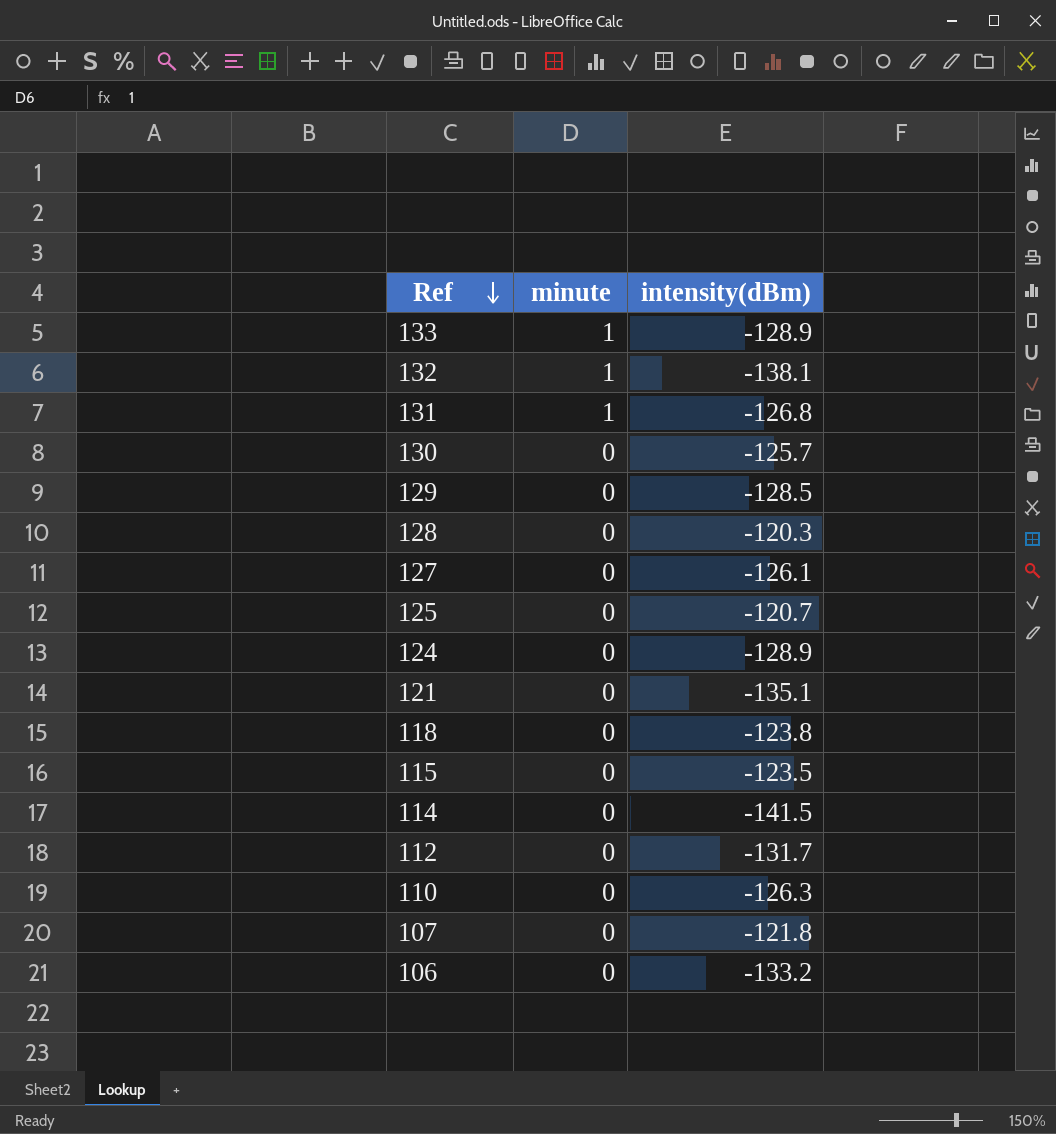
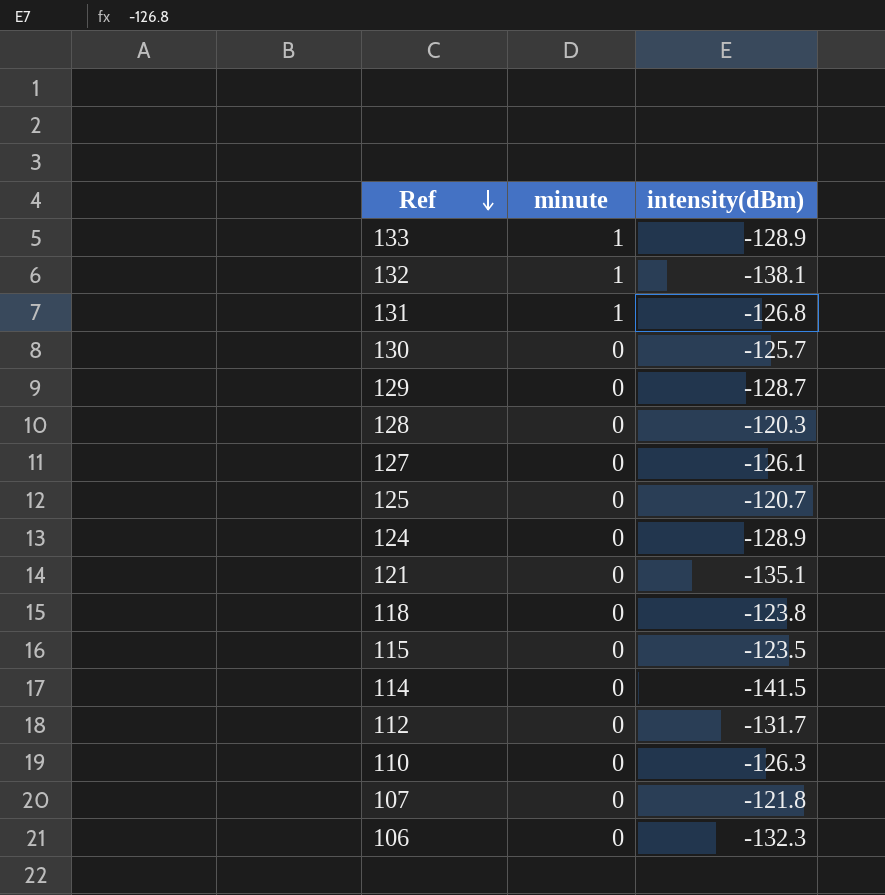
129 | intensity(dBm): -128.5 -> -128.7
106 | intensity(dBm): -133.2 -> -132.3

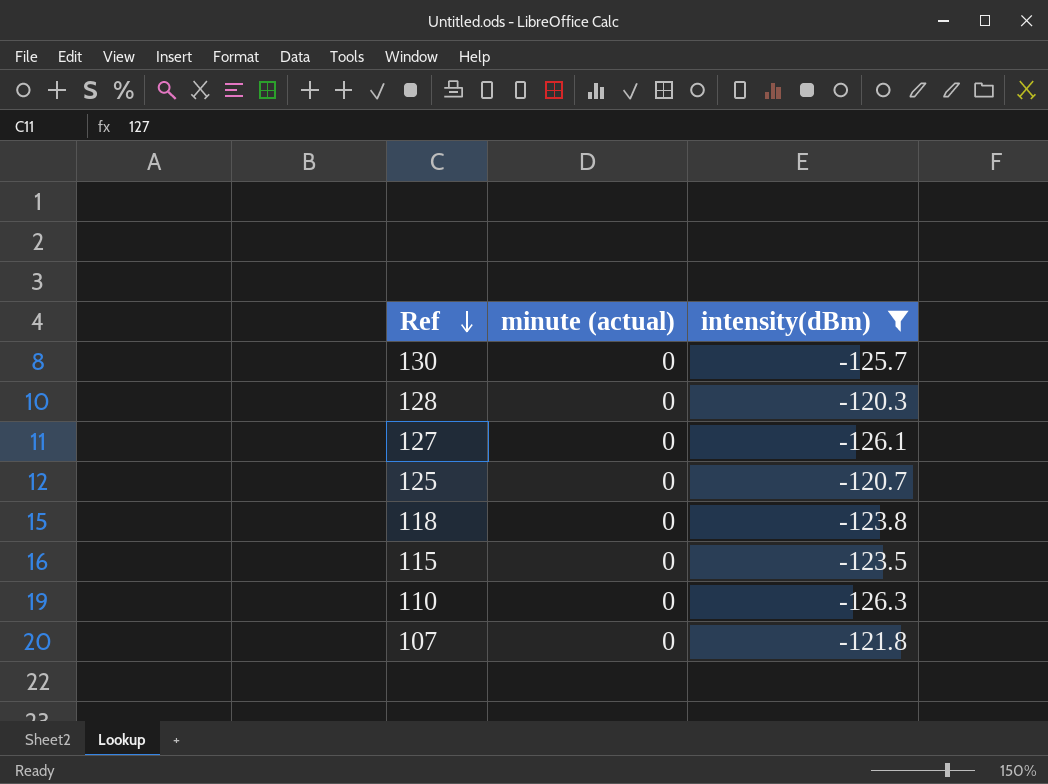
filter: none -> intensity(dBm) >= -126.3
column name: minute -> minute (actual)

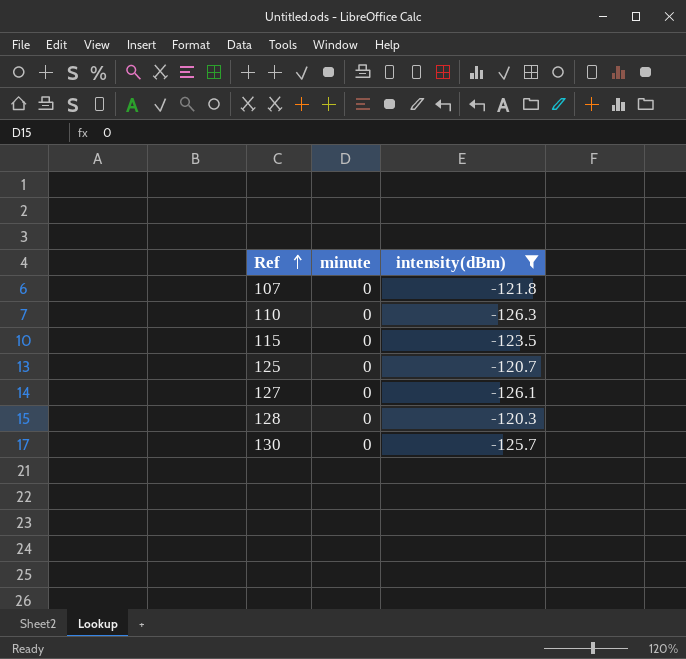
row order: Ref descending -> Ref ascending
column name: minute (actual) -> minute
row 118: 0 | -123.8 -> none

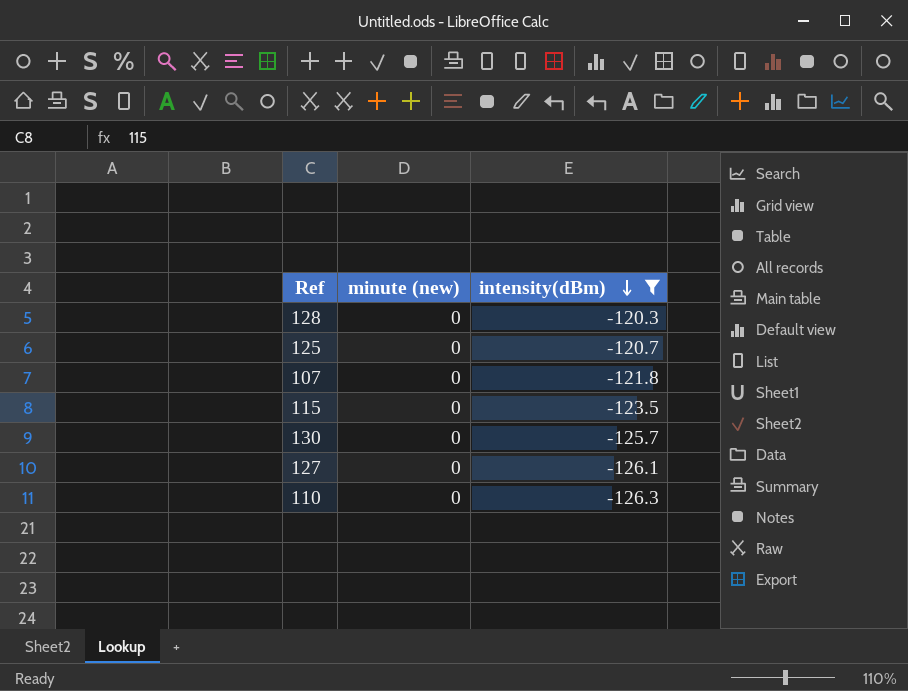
row order: Ref ascending -> intensity(dBm) descending
column name: minute -> minute (new)

